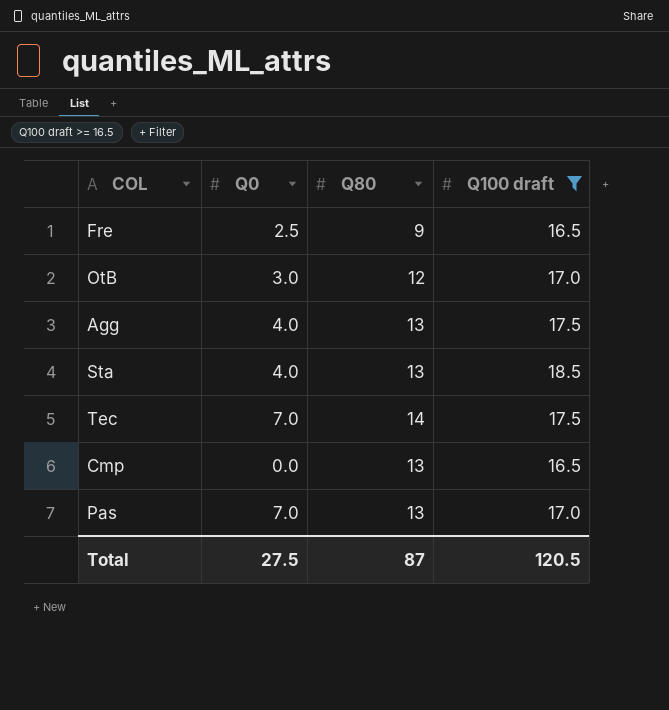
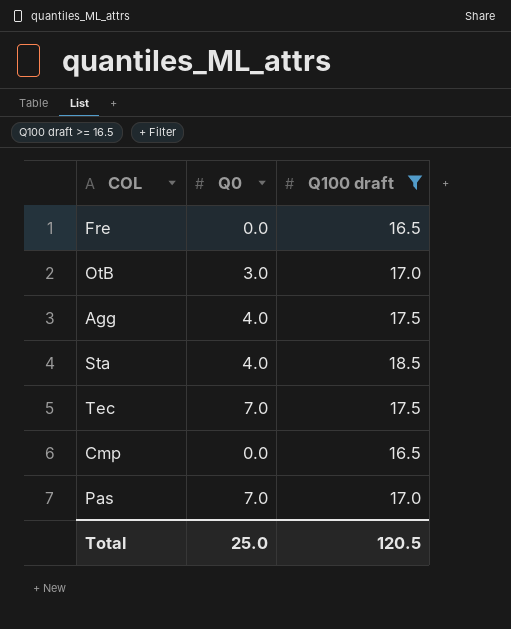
column Q80 | position: 3 -> none
Fre | Q0: 2.5 -> 0.0
Total | Q0: 27.5 -> 25.0

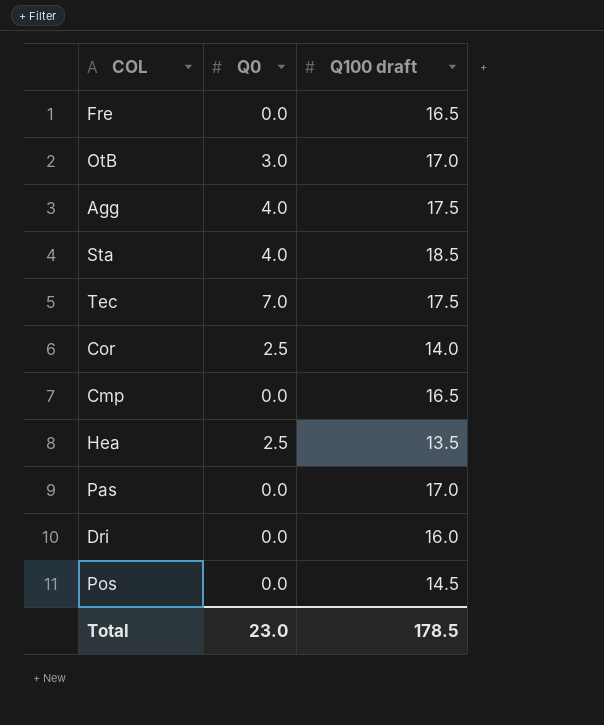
filter: Q100 draft >= 16.5 -> none
Pas | Q0: 7.0 -> 0.0
Total | Q0: 25.0 -> 23.0
Total | Q100 draft: 120.5 -> 178.5

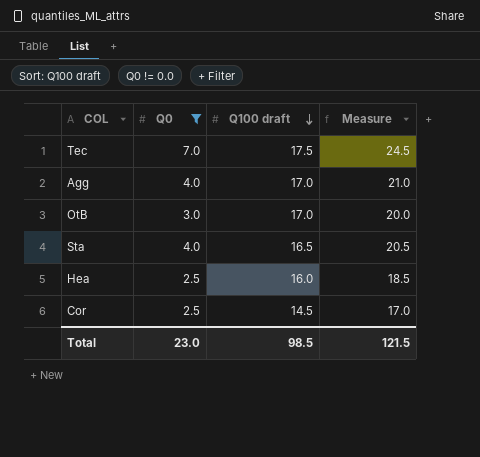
filter: none -> Q0 != 0.0
row order: none -> Q100 draft descending
column Measure | formula: none -> [Q0] + [Q100 draft]
Agg | Q100 draft: 17.5 -> 17.0
Sta | Q100 draft: 18.5 -> 16.5
Hea | Q100 draft: 13.5 -> 16.0
Cor | Q100 draft: 14.0 -> 14.5
Total | Q100 draft: 178.5 -> 98.5

